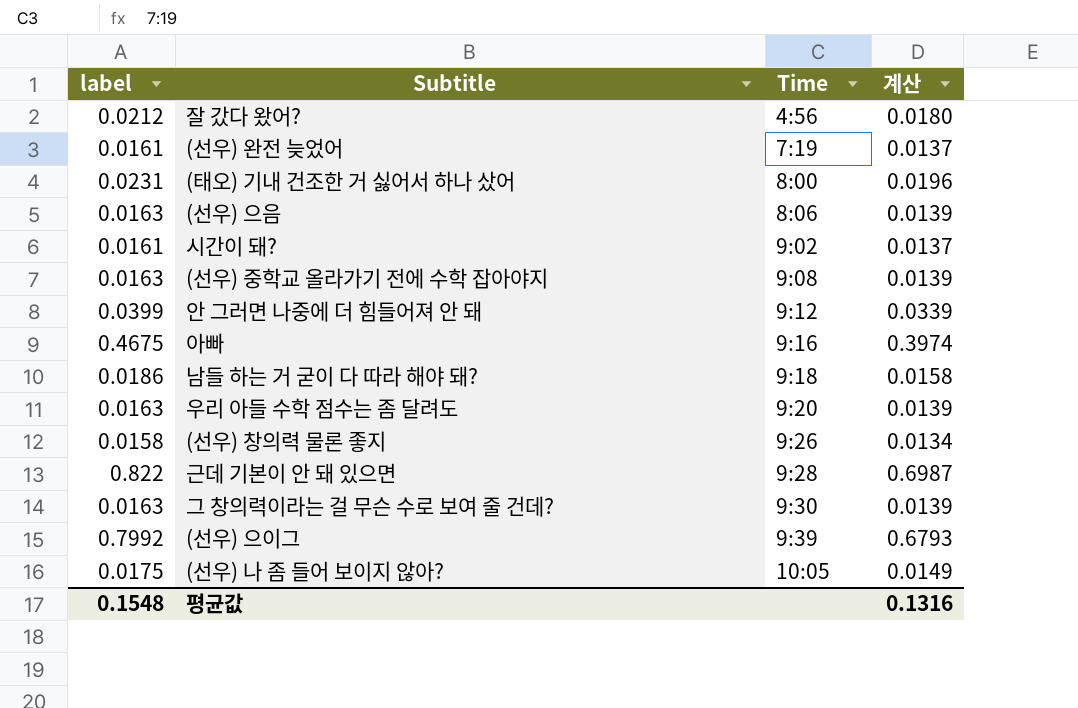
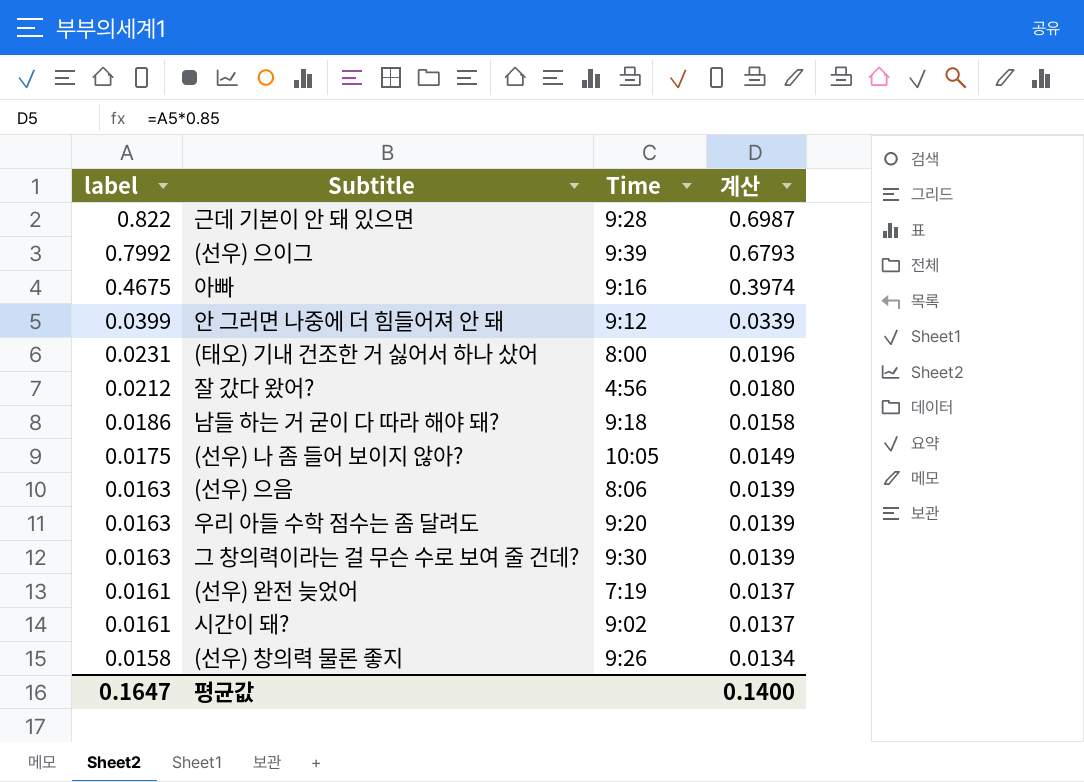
row order: Time ascending -> label descending
row (선우) 중학교 올라가기 전에 수학 잡아야지: 0.0163 | 9:08 | 0.0139 -> none
평균값 | label: 0.1548 -> 0.1647
평균값 | 계산: 0.1316 -> 0.1400

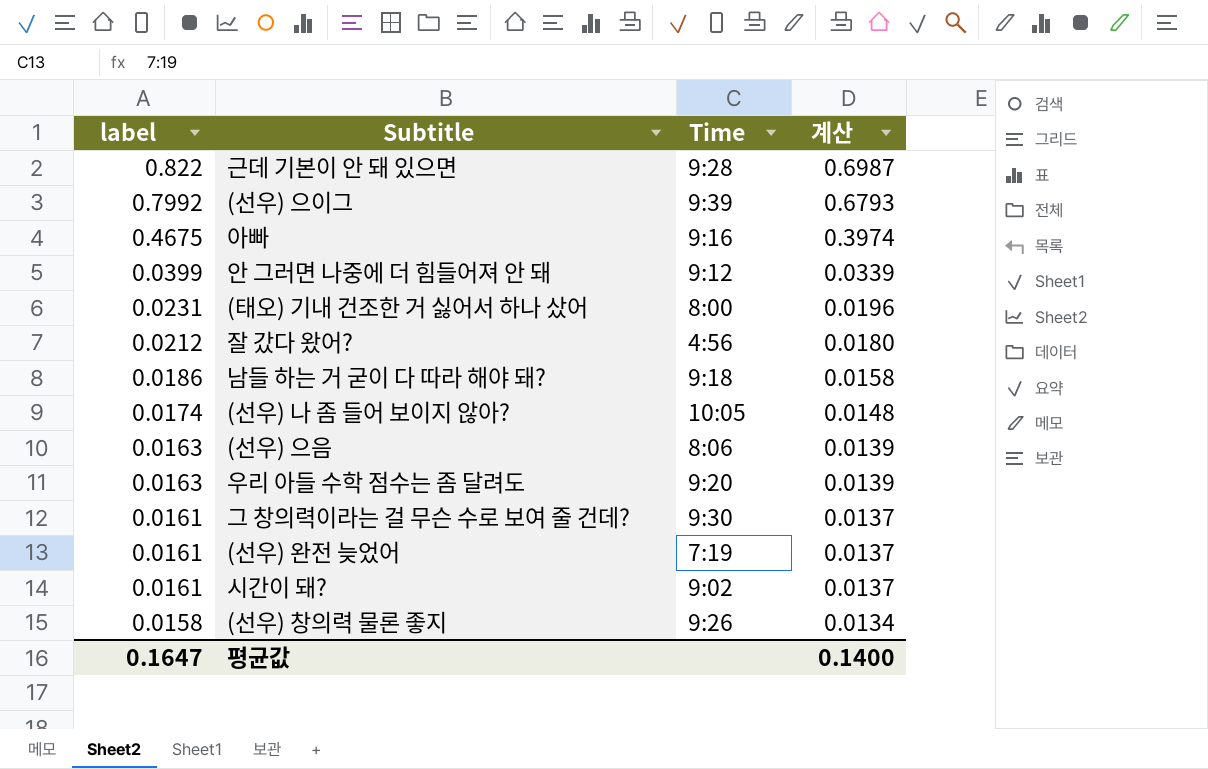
(선우) 나 좀 들어 보이지 않아? | label: 0.0175 -> 0.0174
(선우) 나 좀 들어 보이지 않아? | 계산: 0.0149 -> 0.0148
그 창의력이라는 걸 무슨 수로 보여 줄 건데? | label: 0.0163 -> 0.0161
그 창의력이라는 걸 무슨 수로 보여 줄 건데? | 계산: 0.0139 -> 0.0137

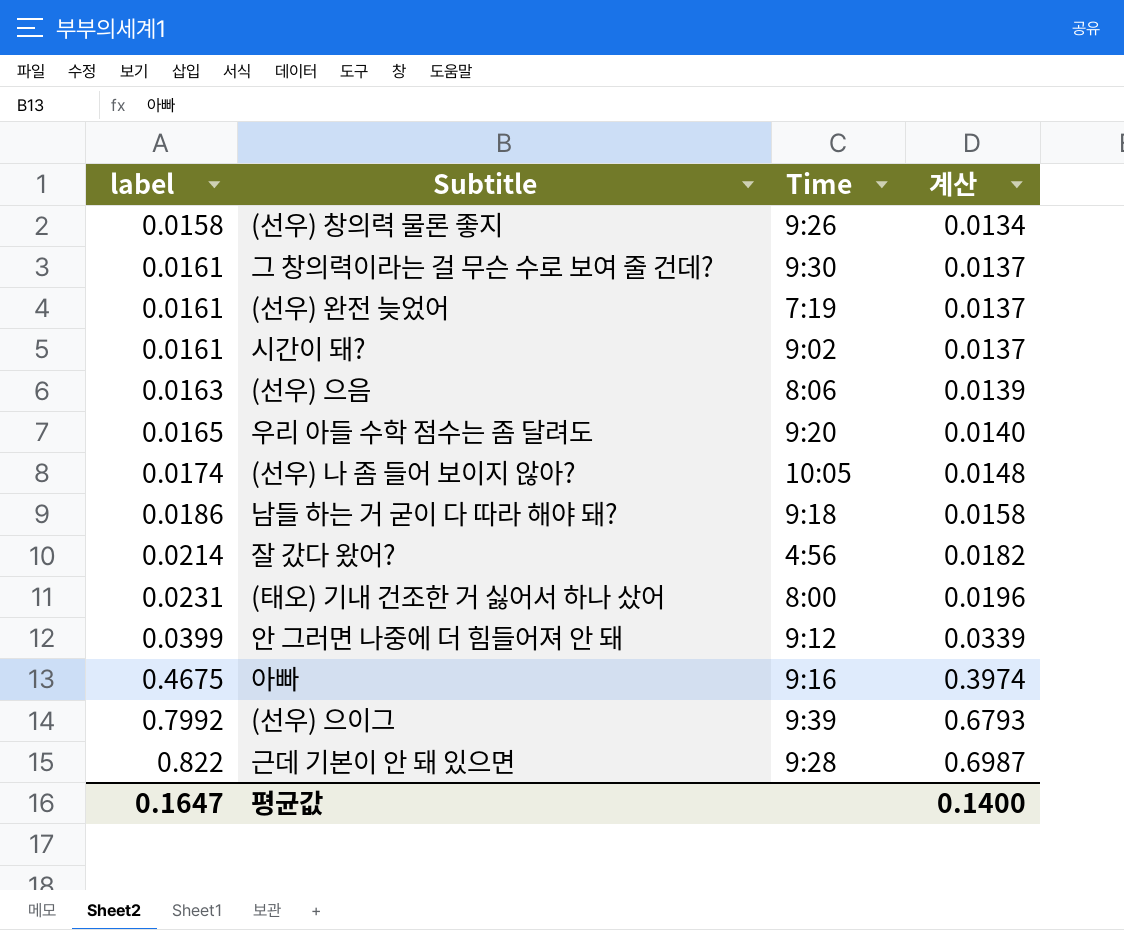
row order: label descending -> label ascending
우리 아들 수학 점수는 좀 달려도 | label: 0.0163 -> 0.0165
우리 아들 수학 점수는 좀 달려도 | 계산: 0.0139 -> 0.0140
잘 갔다 왔어? | label: 0.0212 -> 0.0214
잘 갔다 왔어? | 계산: 0.0180 -> 0.0182

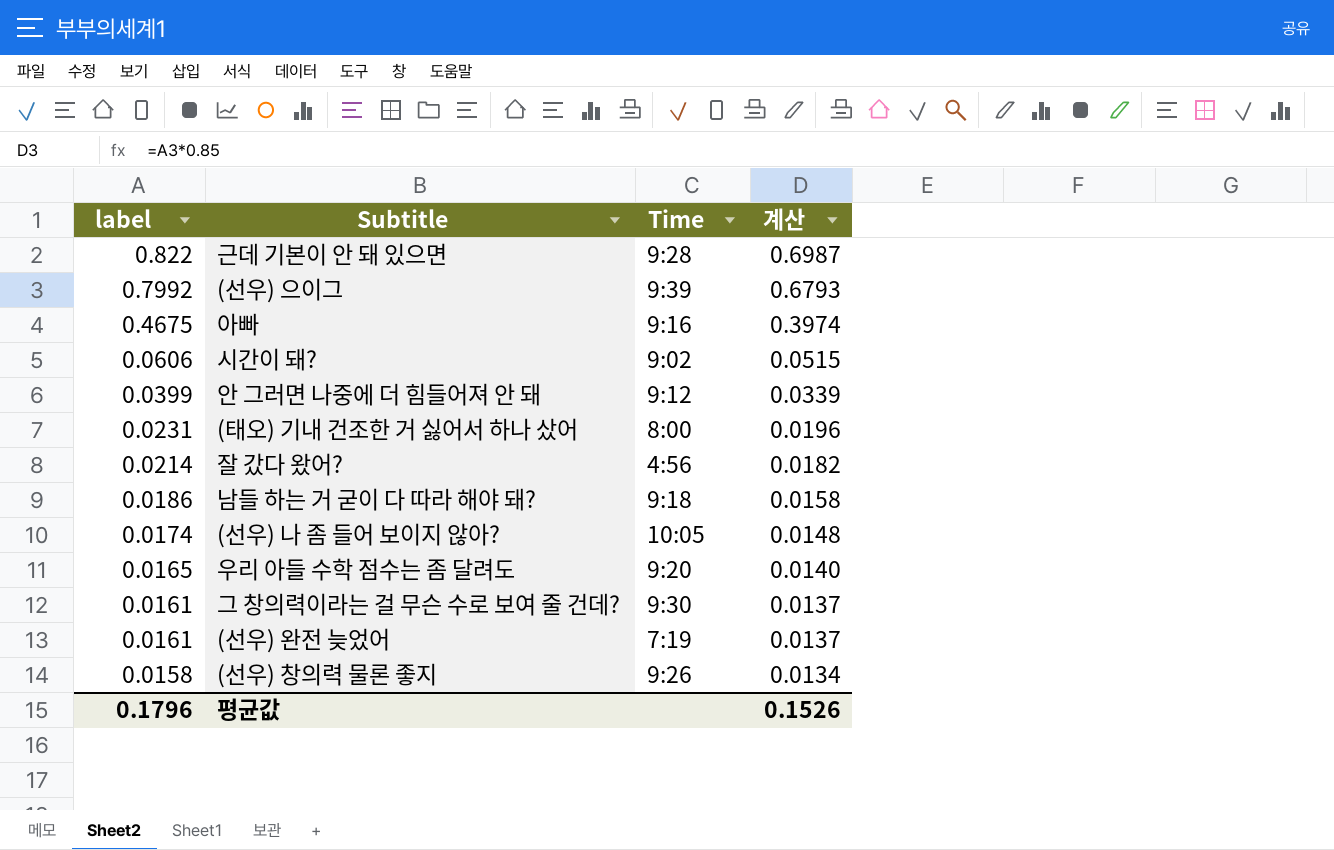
row order: label ascending -> label descending
row (선우) 으음: 0.0163 | 8:06 | 0.0139 -> none
시간이 돼? | label: 0.0161 -> 0.0606
시간이 돼? | 계산: 0.0137 -> 0.0515
평균값 | label: 0.1647 -> 0.1796
평균값 | 계산: 0.1400 -> 0.1526

